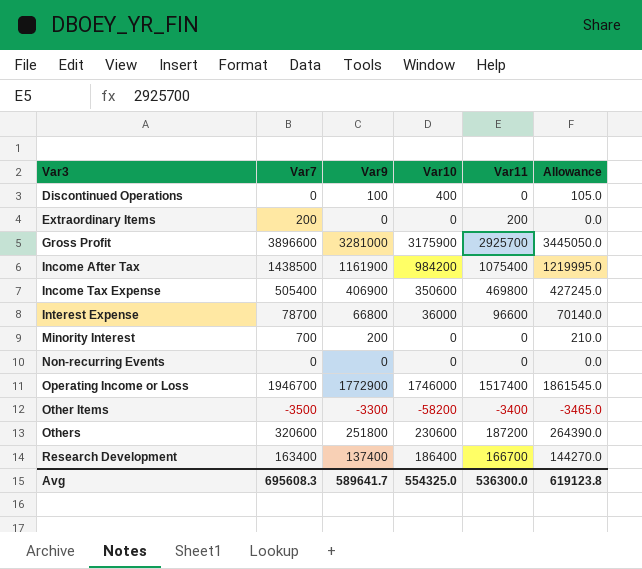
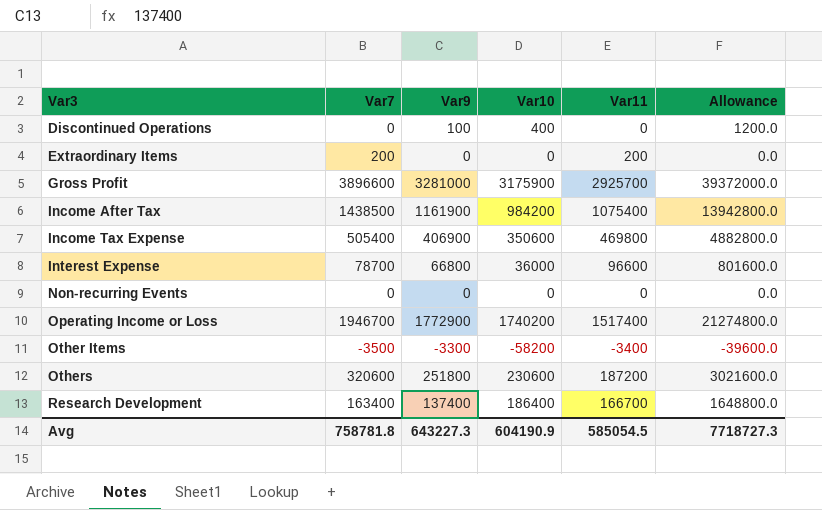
column Allowance | formula: [Var9] * 1.05 -> [Var9] * 12
row Minority Interest: 700 | 200 | 0 | 0 | 210.0 -> none
Operating Income or Loss | Var10: 1746000 -> 1740200
Avg | Var7: 695608.3 -> 758781.8
Avg | Var9: 589641.7 -> 643227.3
Avg | Var10: 554325.0 -> 604190.9
Avg | Var11: 536300.0 -> 585054.5
Avg | Allowance: 619123.8 -> 7718727.3

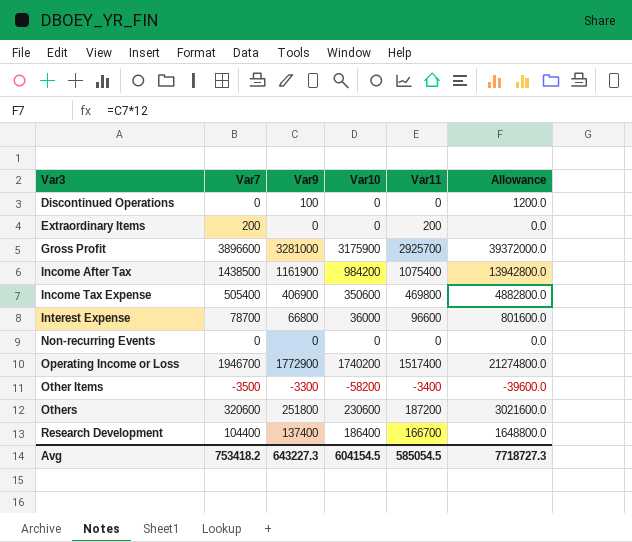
Discontinued Operations | Var10: 400 -> 0
Research Development | Var7: 163400 -> 104400
Avg | Var7: 758781.8 -> 753418.2
Avg | Var10: 604190.9 -> 604154.5

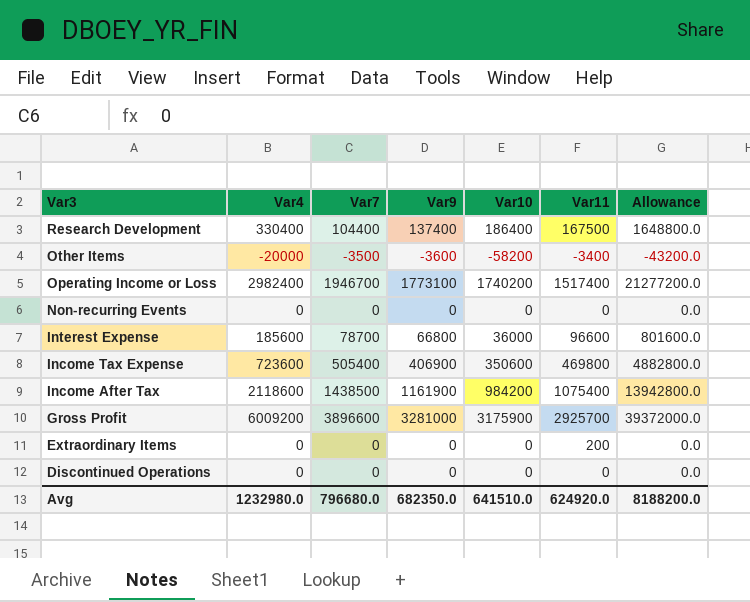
row order: Var3 ascending -> Var3 descending
column Var4 | position: none -> 2
row Others: 320600 | 251800 | 230600 | 187200 | 3021600.0 -> none
Research Development | Var11: 166700 -> 167500
Other Items | Var9: -3300 -> -3600
Other Items | Allowance: -39600.0 -> -43200.0
Operating Income or Loss | Var9: 1772900 -> 1773100
Operating Income or Loss | Allowance: 21274800.0 -> 21277200.0
Extraordinary Items | Var7: 200 -> 0
Discontinued Operations | Var9: 100 -> 0
Discontinued Operations | Allowance: 1200.0 -> 0.0
Avg | Var7: 753418.2 -> 796680.0
Avg | Var9: 643227.3 -> 682350.0
Avg | Var10: 604154.5 -> 641510.0
Avg | Var11: 585054.5 -> 624920.0
Avg | Allowance: 7718727.3 -> 8188200.0

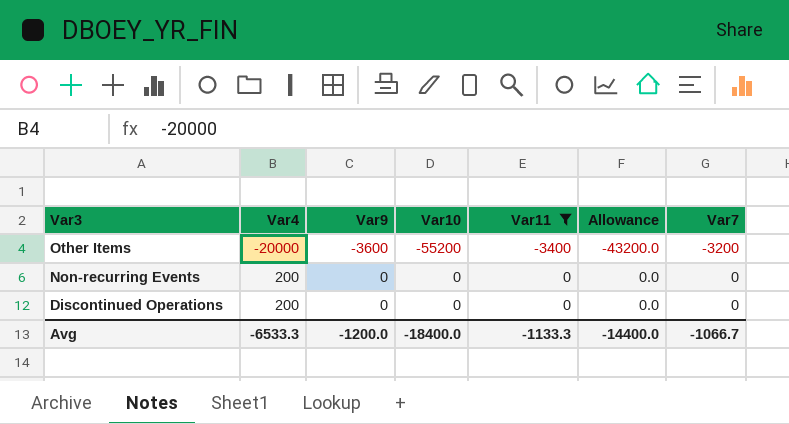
filter: none -> Var11 <= 0
column Var7 | position: 3 -> 7
Other Items | Var10: -58200 -> -55200
Other Items | Var7: -3500 -> -3200
Non-recurring Events | Var4: 0 -> 200
Discontinued Operations | Var4: 0 -> 200
Avg | Var4: 1232980.0 -> -6533.3
Avg | Var9: 682350.0 -> -1200.0
Avg | Var10: 641510.0 -> -18400.0
Avg | Var11: 624920.0 -> -1133.3
Avg | Allowance: 8188200.0 -> -14400.0
Avg | Var7: 796680.0 -> -1066.7

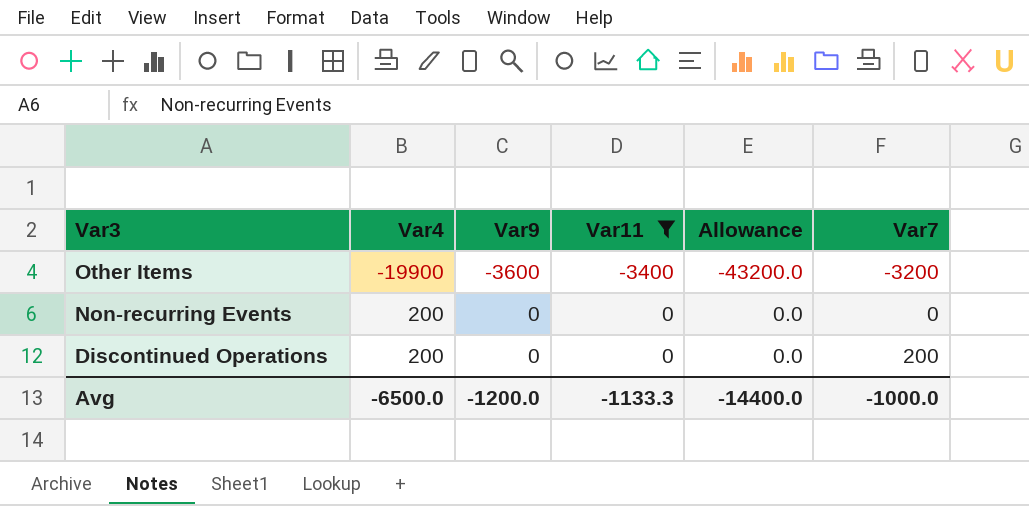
column Var10 | position: 4 -> none
Other Items | Var4: -20000 -> -19900
Discontinued Operations | Var7: 0 -> 200
Avg | Var4: -6533.3 -> -6500.0
Avg | Var7: -1066.7 -> -1000.0

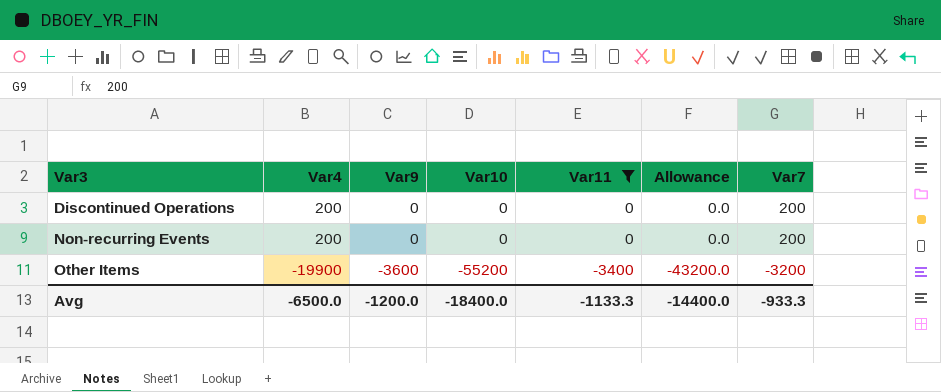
row order: Var3 descending -> Var3 ascending
column Var10 | position: none -> 4
Non-recurring Events | Var7: 0 -> 200
Avg | Var7: -1000.0 -> -933.3

